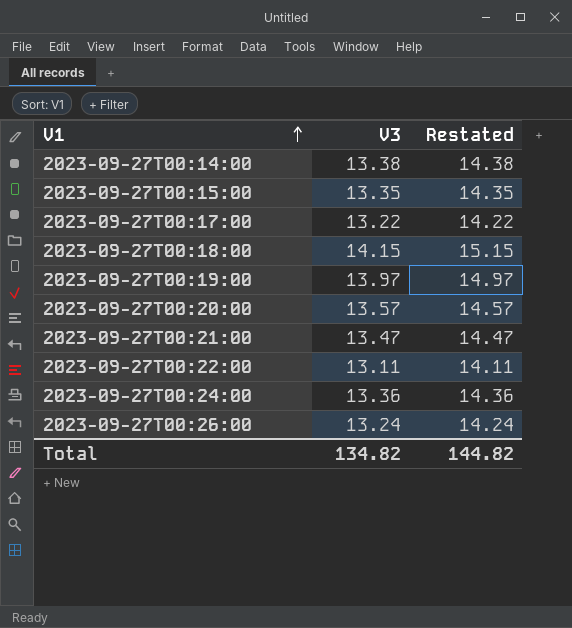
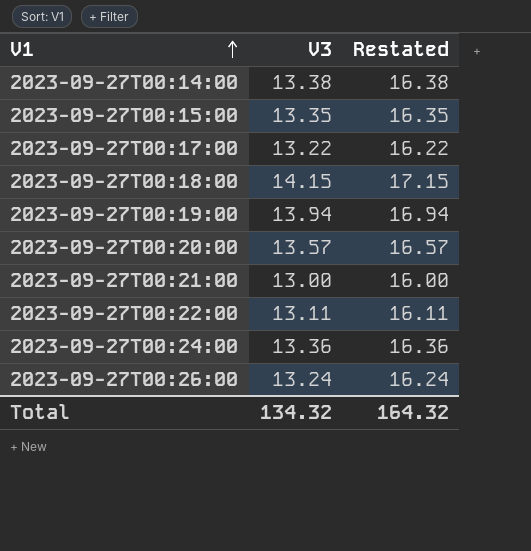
column Restated | formula: [V3] + 1 -> [V3] + 3
2023-09-27T00:19:00 | V3: 13.97 -> 13.94
2023-09-27T00:21:00 | V3: 13.47 -> 13.00
Total | V3: 134.82 -> 134.32
Total | Restated: 144.82 -> 164.32

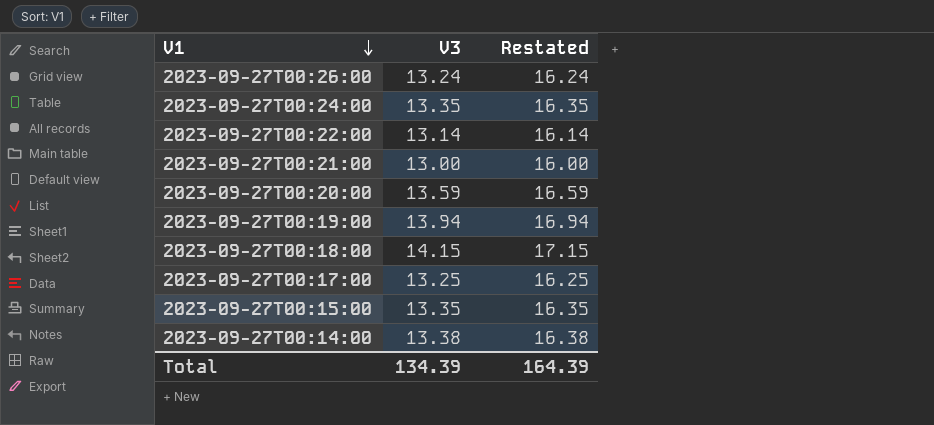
row order: V1 ascending -> V1 descending
2023-09-27T00:24:00 | V3: 13.36 -> 13.35
2023-09-27T00:24:00 | Restated: 16.36 -> 16.35
2023-09-27T00:22:00 | V3: 13.11 -> 13.14
2023-09-27T00:22:00 | Restated: 16.11 -> 16.14
2023-09-27T00:20:00 | V3: 13.57 -> 13.59
2023-09-27T00:20:00 | Restated: 16.57 -> 16.59
2023-09-27T00:17:00 | V3: 13.22 -> 13.25
2023-09-27T00:17:00 | Restated: 16.22 -> 16.25
Total | V3: 134.32 -> 134.39
Total | Restated: 164.32 -> 164.39

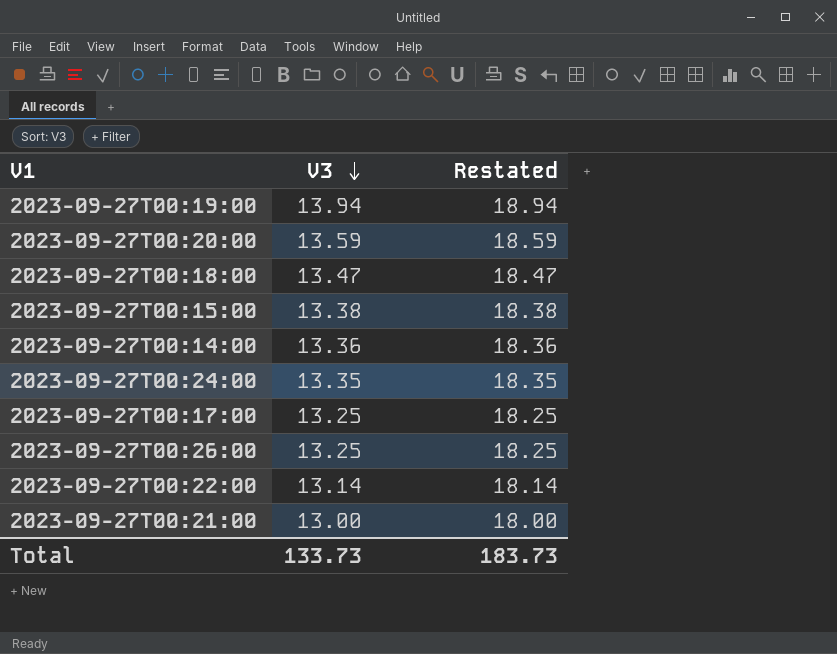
row order: V1 descending -> V3 descending
column Restated | formula: [V3] + 3 -> [V3] + 5
2023-09-27T00:18:00 | V3: 14.15 -> 13.47
2023-09-27T00:15:00 | V3: 13.35 -> 13.38
2023-09-27T00:14:00 | V3: 13.38 -> 13.36
2023-09-27T00:26:00 | V3: 13.24 -> 13.25
Total | V3: 134.39 -> 133.73
Total | Restated: 164.39 -> 183.73

